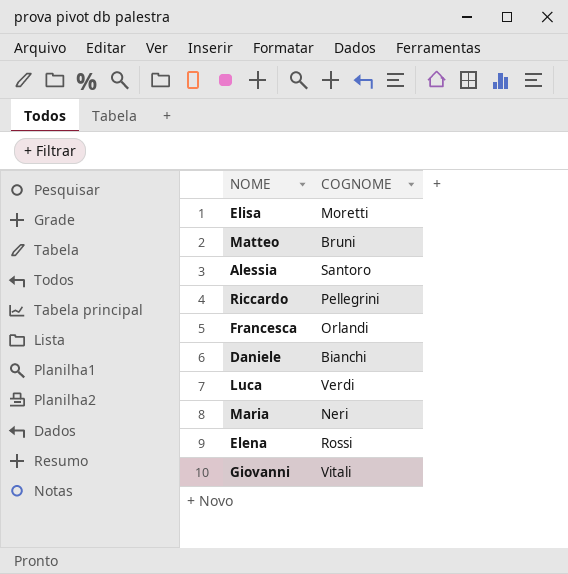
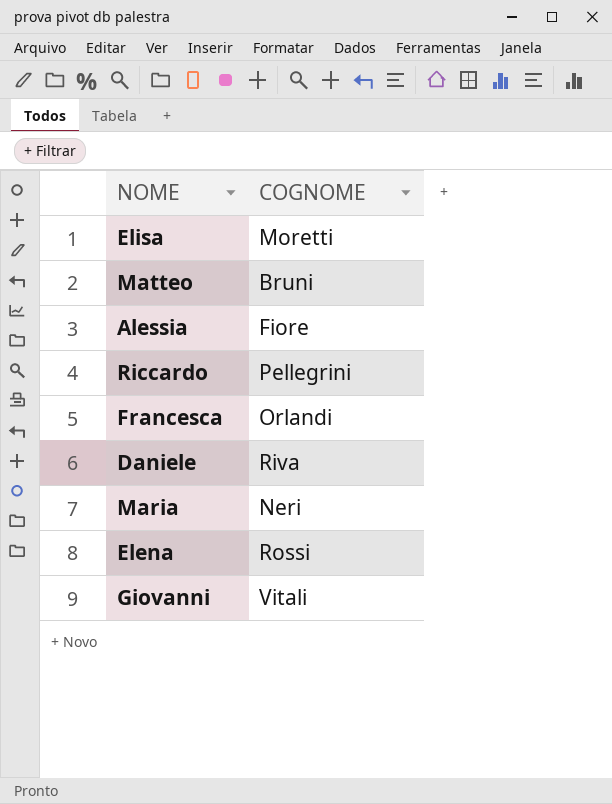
row Luca: Verdi -> none
Alessia | COGNOME: Santoro -> Fiore
Daniele | COGNOME: Bianchi -> Riva

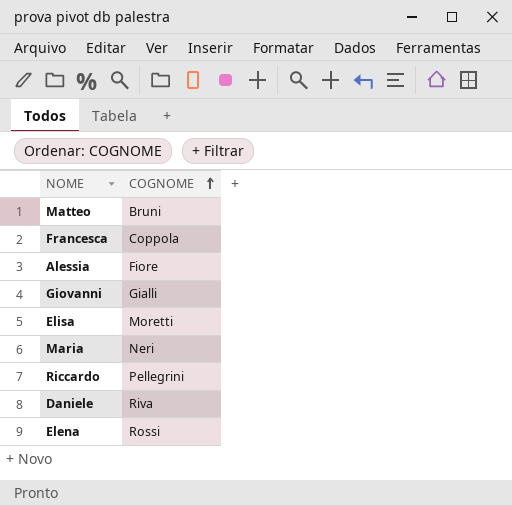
row order: none -> COGNOME ascending
Francesca | COGNOME: Orlandi -> Coppola
Giovanni | COGNOME: Vitali -> Gialli

